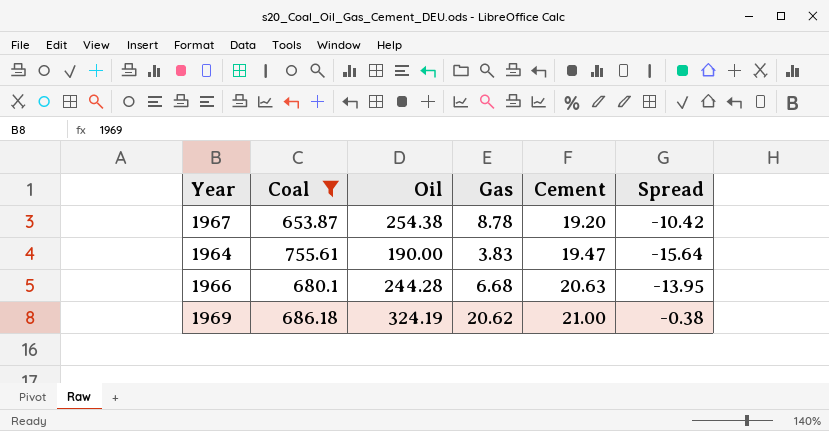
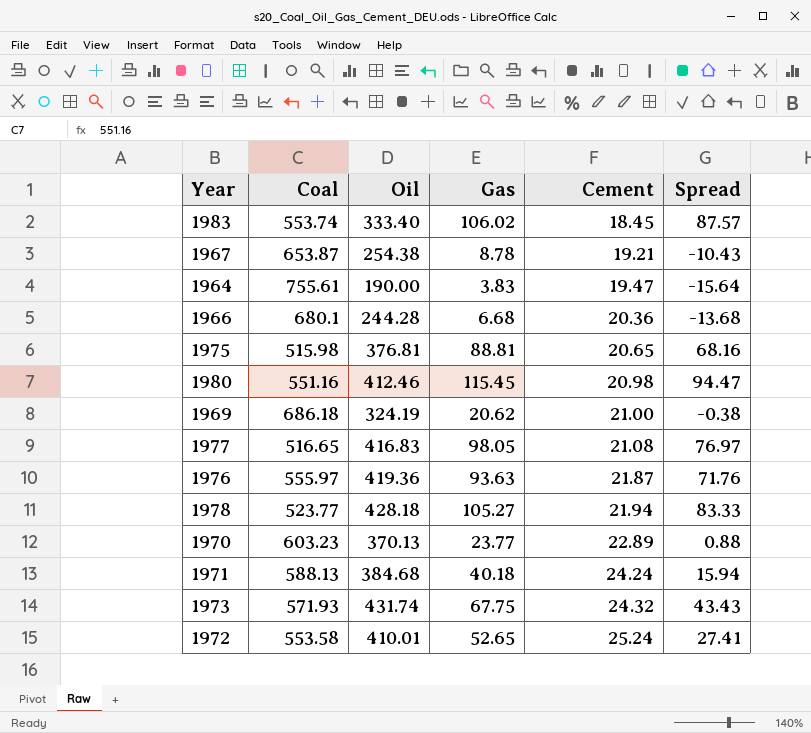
filter: Coal >= 653.87 -> none
1967 | Cement: 19.20 -> 19.21
1967 | Spread: -10.42 -> -10.43
1966 | Cement: 20.63 -> 20.36
1966 | Spread: -13.95 -> -13.68

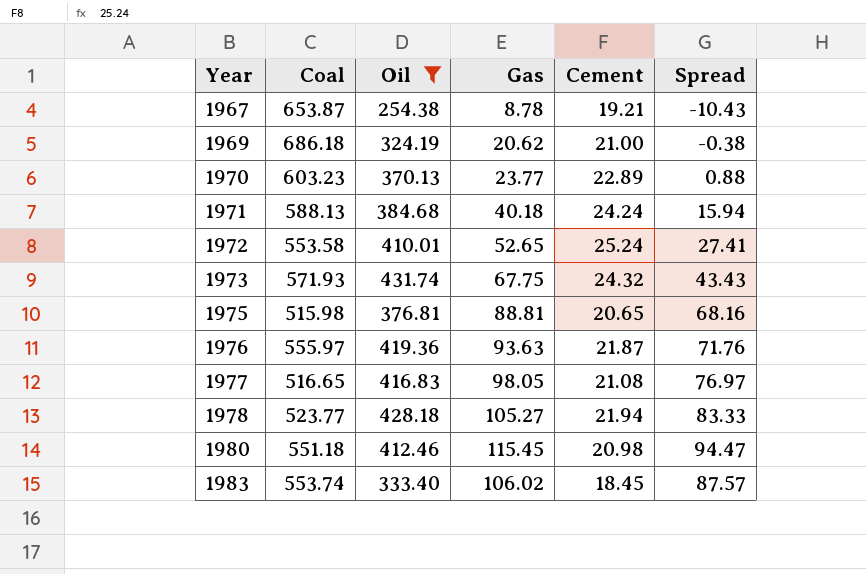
filter: none -> Oil >= 254.38
row order: Cement ascending -> Year ascending
1980 | Coal: 551.16 -> 551.18

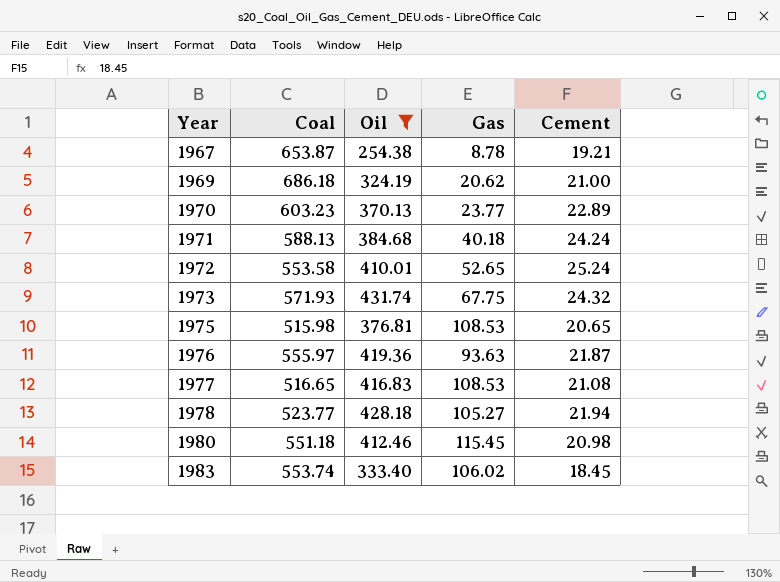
column Spread | formula: [Gas] - [Cement] -> none
1975 | Gas: 88.81 -> 108.53
1977 | Gas: 98.05 -> 108.53

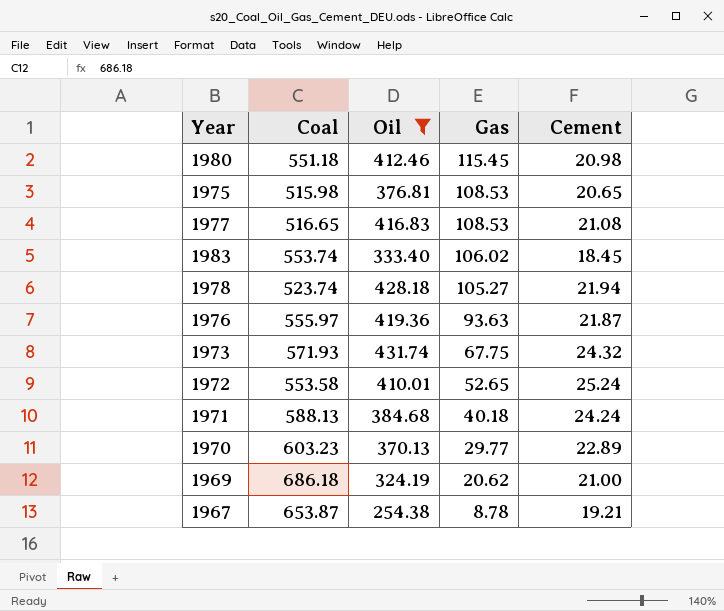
row order: Year ascending -> Gas descending
1978 | Coal: 523.77 -> 523.74
1970 | Gas: 23.77 -> 29.77

